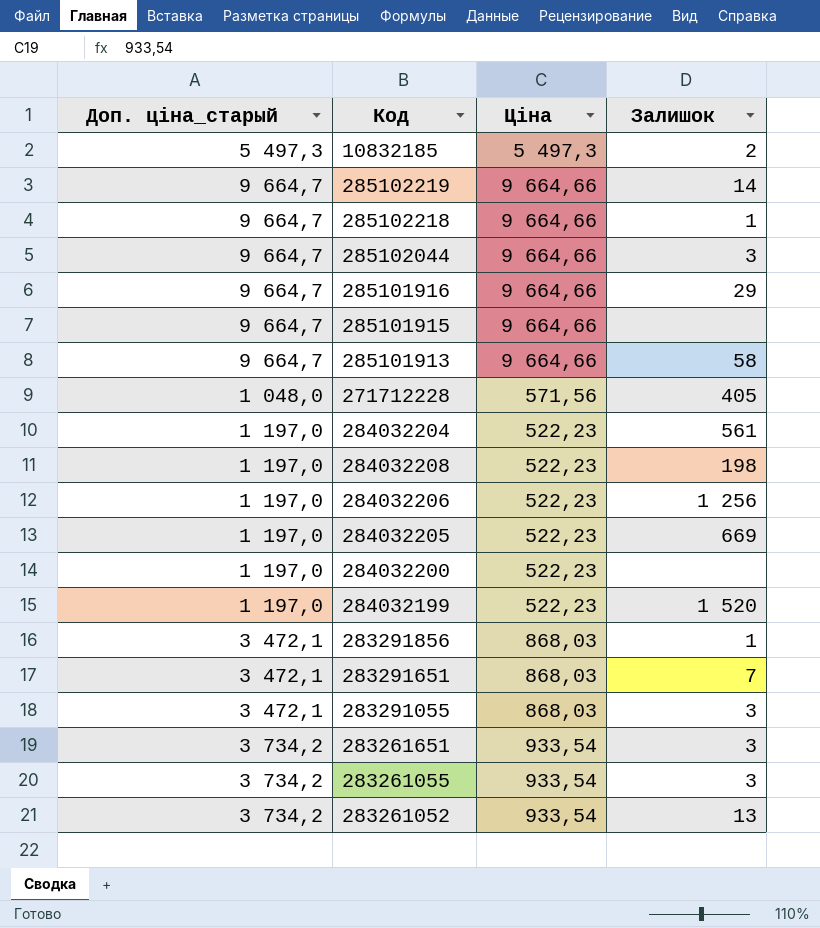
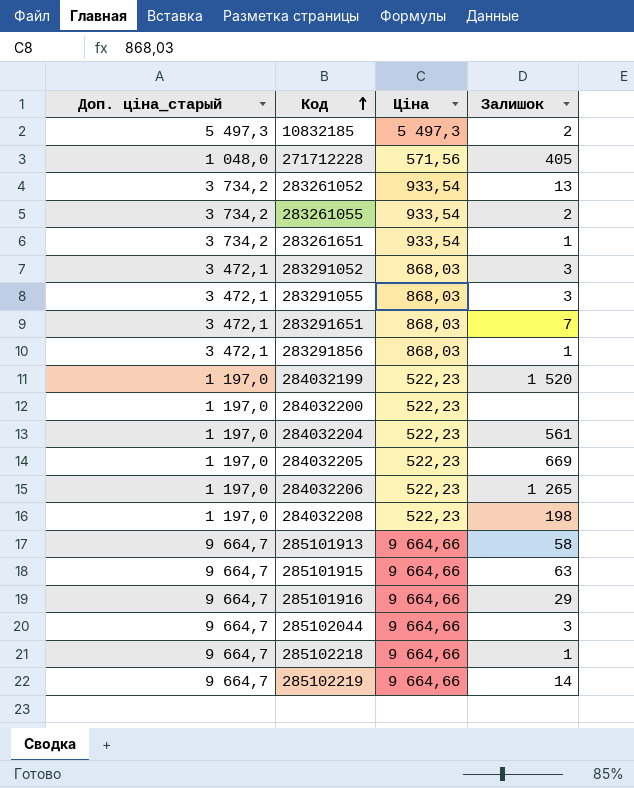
row order: none -> Код ascending
283261055 | Залишок: 3 -> 2
283261651 | Залишок: 3 -> 1
row 283291052: none -> 3 472,1 | 868,03 | 3
284032206 | Залишок: 1 256 -> 1 265
285101915 | Залишок: none -> 63

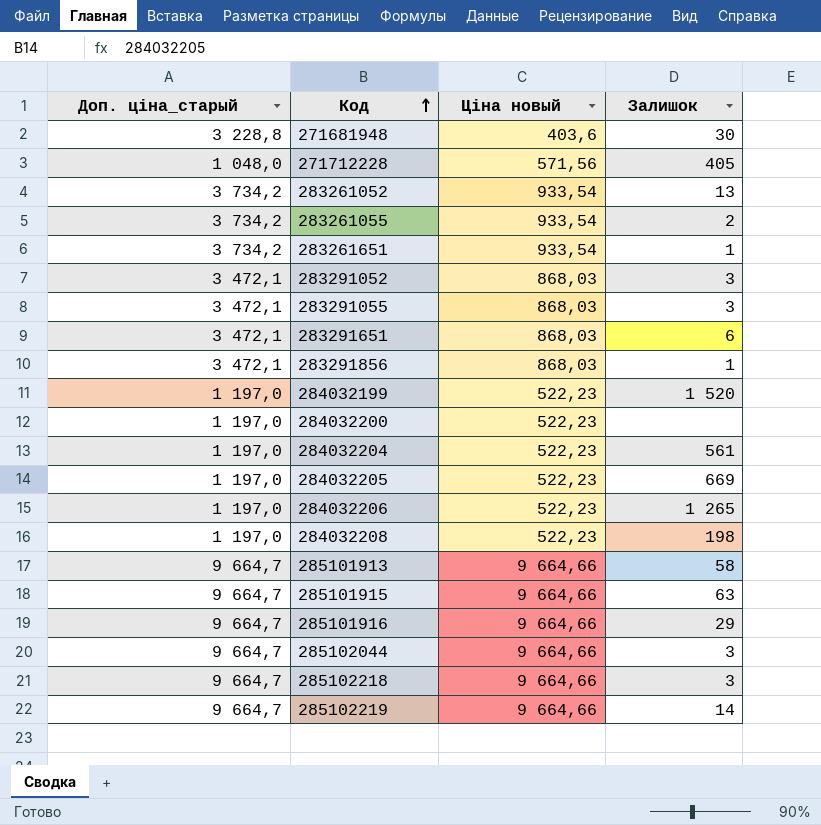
column name: Ціна -> Ціна новый
row 10832185: 5 497,3 | 5 497,3 | 2 -> none
row 271681948: none -> 3 228,8 | 403,6 | 30
283291651 | Залишок: 7 -> 6
285102218 | Залишок: 1 -> 3

